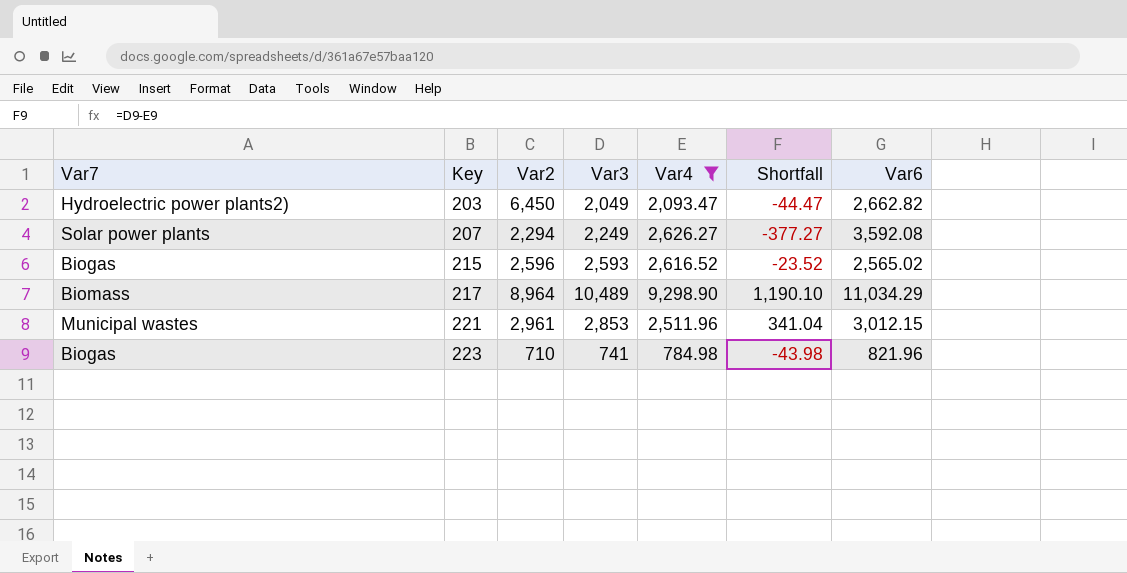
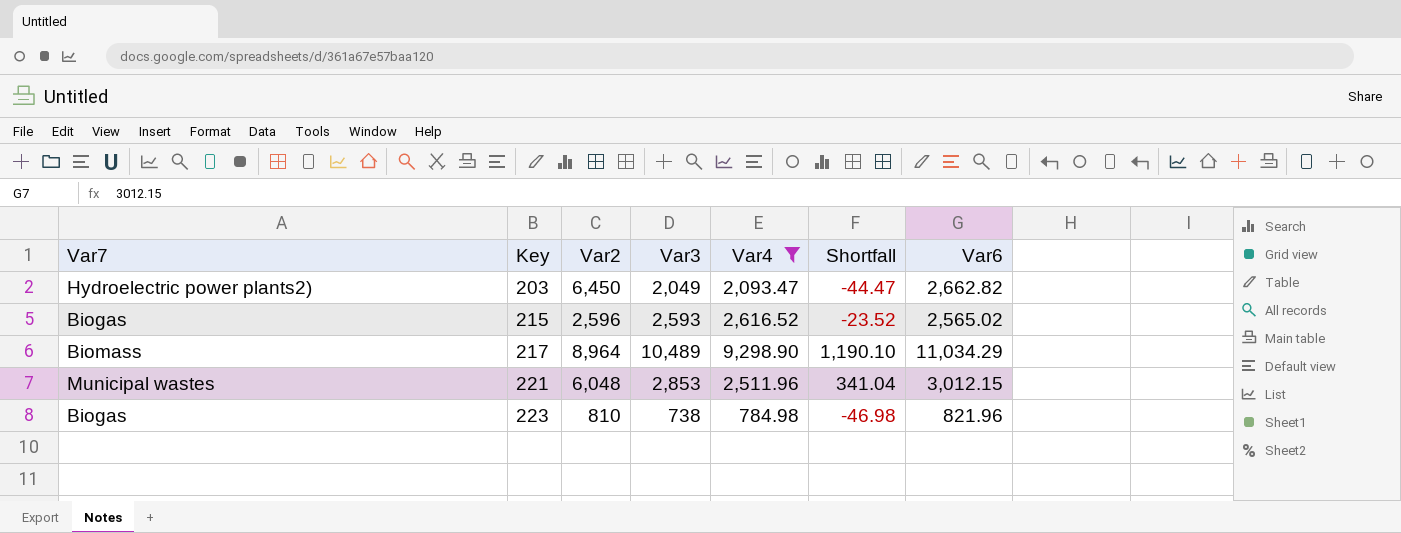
row 207: Solar power plants | 2,294 | 2,249 | 2,626.27 | -377.27 | 3,592.08 -> none
221 | Var2: 2,961 -> 6,048
223 | Var2: 710 -> 810
223 | Var3: 741 -> 738
223 | Shortfall: -43.98 -> -46.98

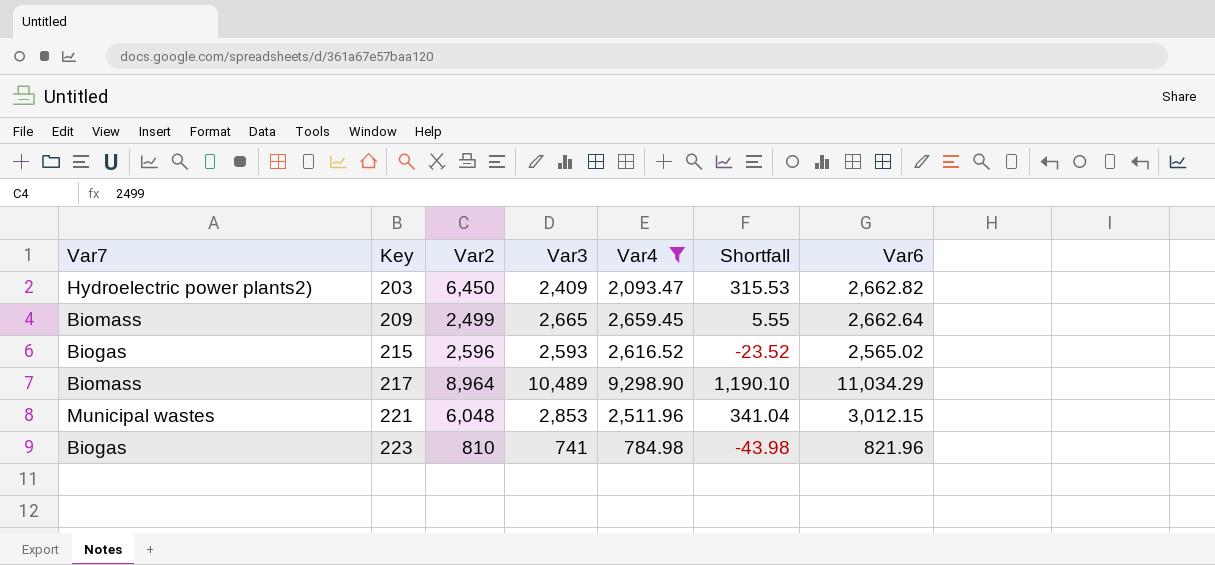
203 | Var3: 2,049 -> 2,409
203 | Shortfall: -44.47 -> 315.53
row 209: none -> Biomass | 2,499 | 2,665 | 2,659.45 | 5.55 | 2,662.64
223 | Var3: 738 -> 741
223 | Shortfall: -46.98 -> -43.98

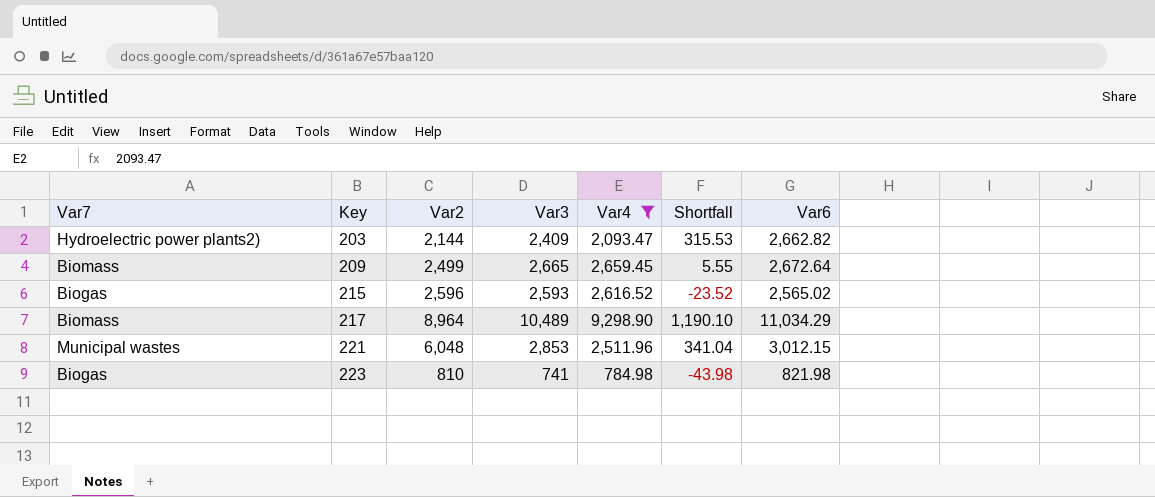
203 | Var2: 6,450 -> 2,144
209 | Var6: 2,662.64 -> 2,672.64
223 | Var6: 821.96 -> 821.98

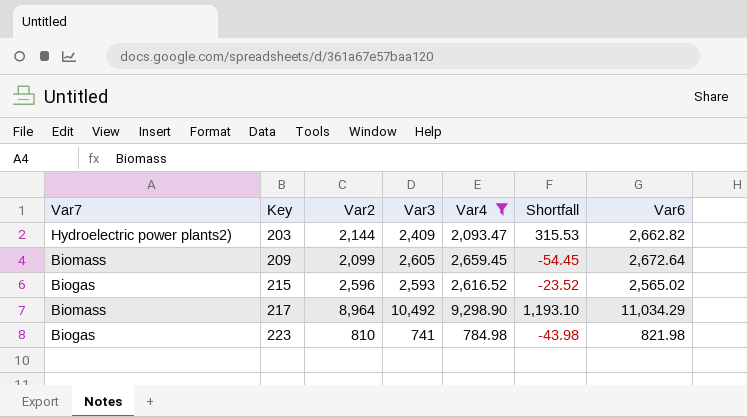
row 221: Municipal wastes | 6,048 | 2,853 | 2,511.96 | 341.04 | 3,012.15 -> none
209 | Var2: 2,499 -> 2,099
209 | Var3: 2,665 -> 2,605
209 | Shortfall: 5.55 -> -54.45
217 | Var3: 10,489 -> 10,492
217 | Shortfall: 1,190.10 -> 1,193.10

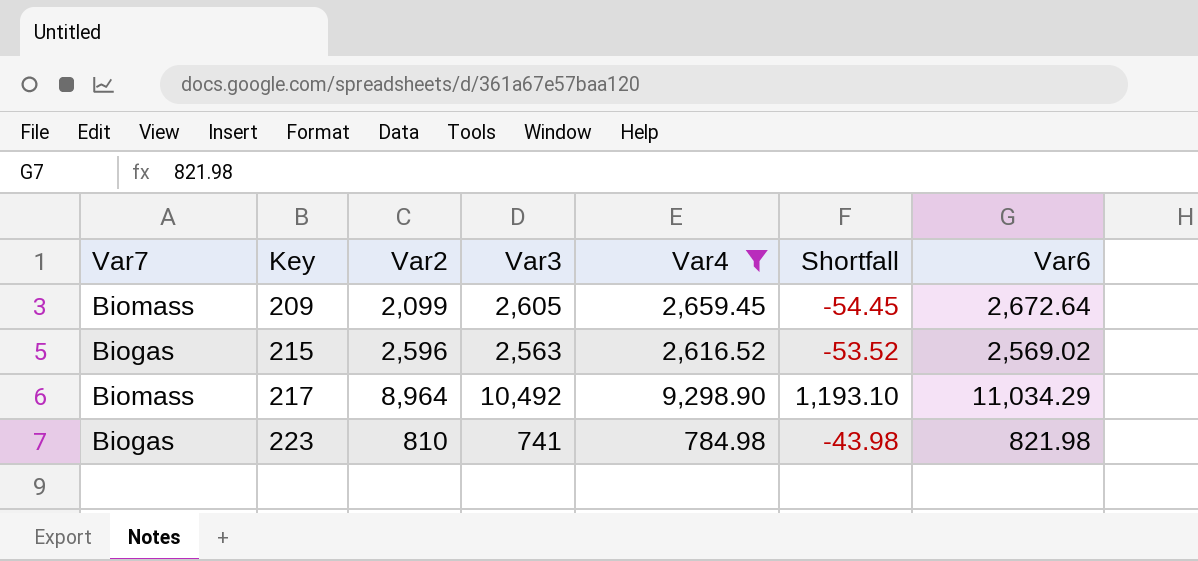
row 203: Hydroelectric power plants2) | 2,144 | 2,409 | 2,093.47 | 315.53 | 2,662.82 -> none
215 | Var3: 2,593 -> 2,563
215 | Shortfall: -23.52 -> -53.52
215 | Var6: 2,565.02 -> 2,569.02

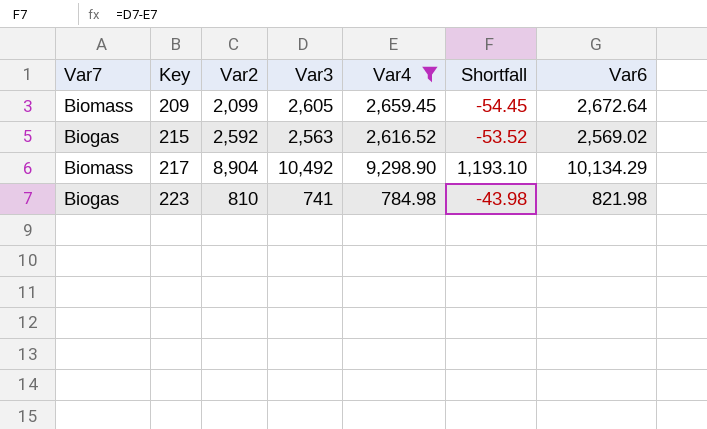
215 | Var2: 2,596 -> 2,592
217 | Var2: 8,964 -> 8,904
217 | Var6: 11,034.29 -> 10,134.29

